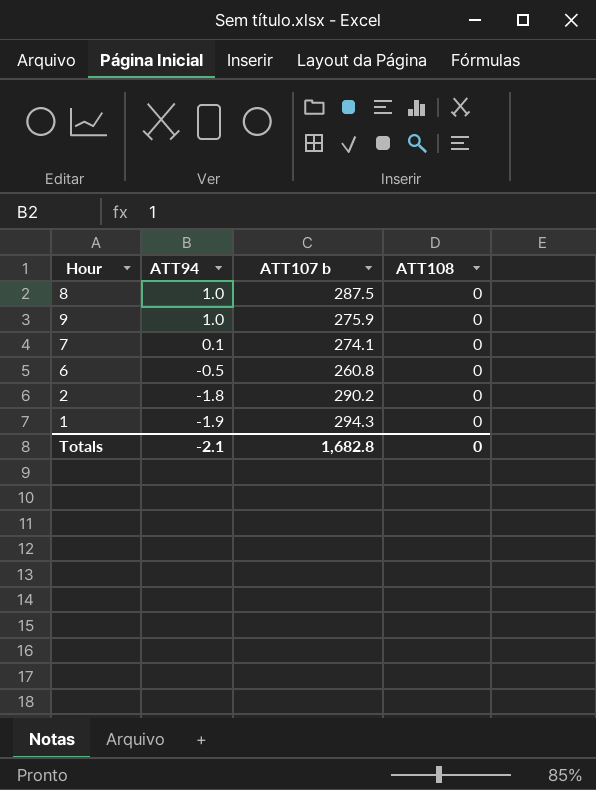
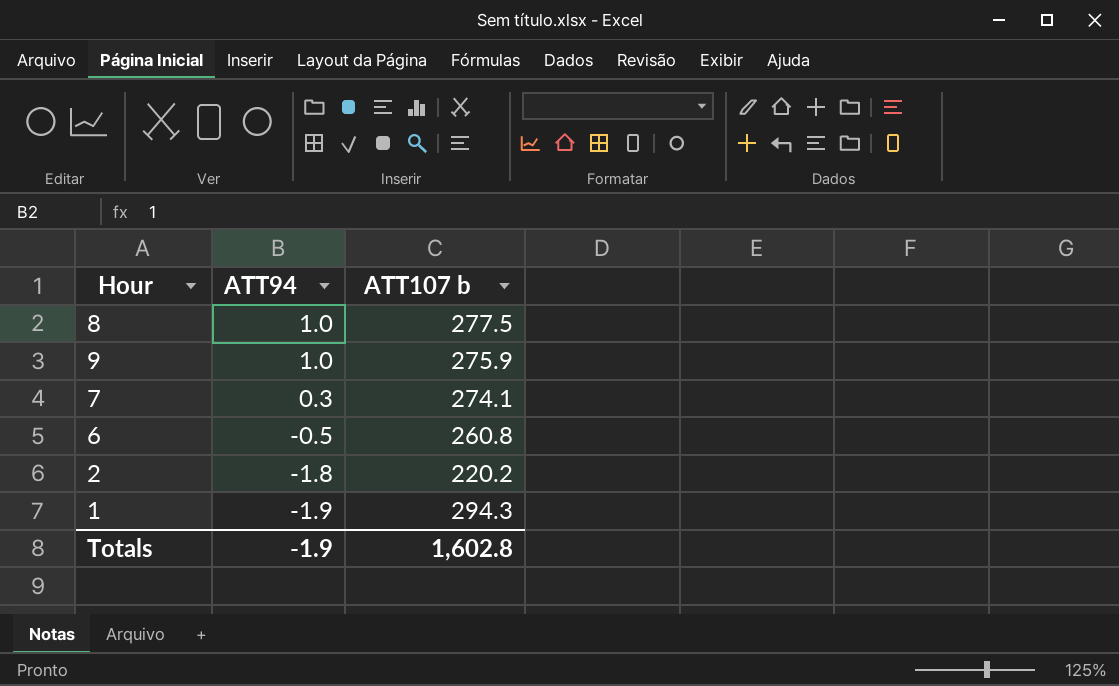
column ATT108 | position: 4 -> none
8 | ATT107 b: 287.5 -> 277.5
7 | ATT94: 0.1 -> 0.3
2 | ATT107 b: 290.2 -> 220.2
Totals | ATT94: -2.1 -> -1.9
Totals | ATT107 b: 1,682.8 -> 1,602.8

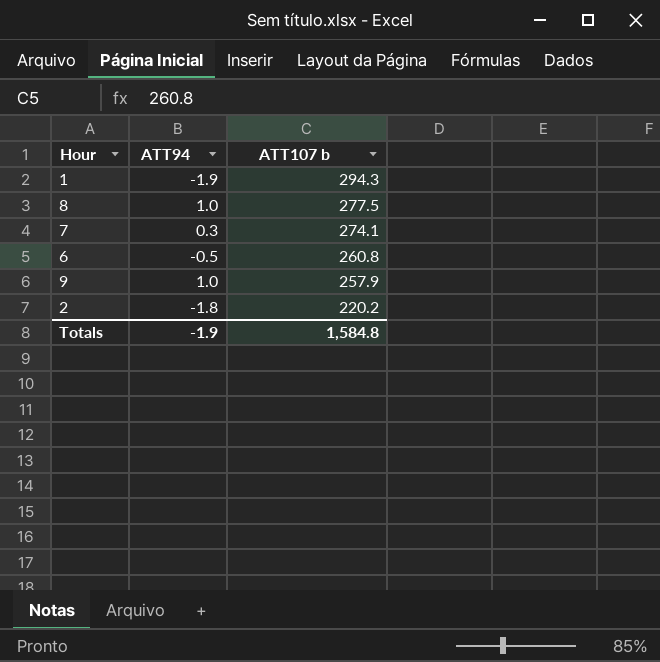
row order: ATT94 descending -> ATT107 b descending
9 | ATT107 b: 275.9 -> 257.9
Totals | ATT107 b: 1,602.8 -> 1,584.8

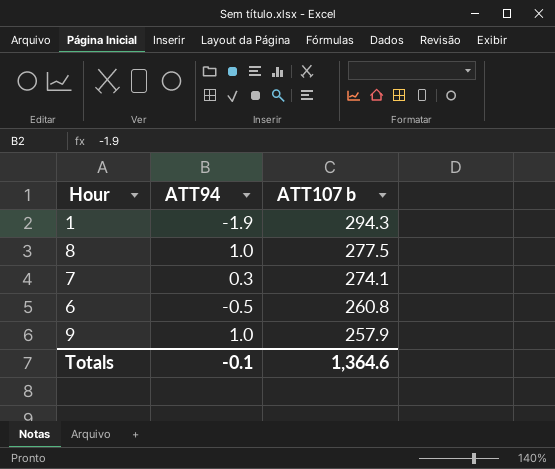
row 2: -1.8 | 220.2 -> none
Totals | ATT94: -1.9 -> -0.1
Totals | ATT107 b: 1,584.8 -> 1,364.6

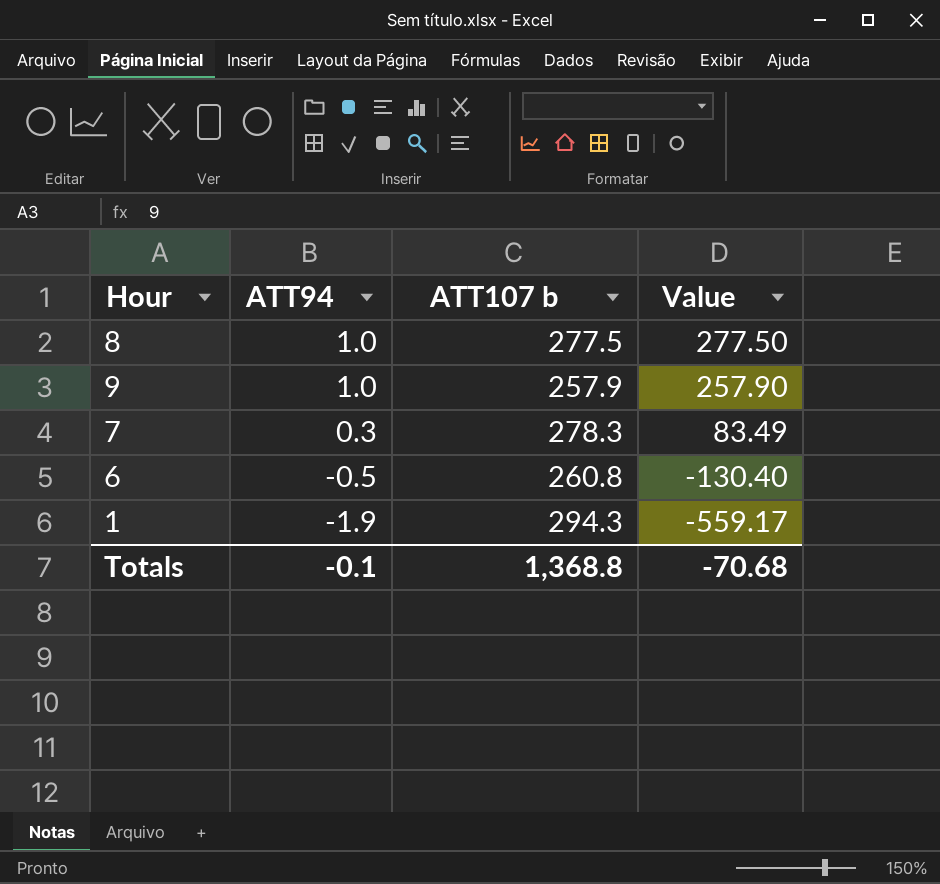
row order: ATT107 b descending -> ATT94 descending
column Value | formula: none -> [ATT94] * [ATT107 b]
7 | ATT107 b: 274.1 -> 278.3
Totals | ATT107 b: 1,364.6 -> 1,368.8

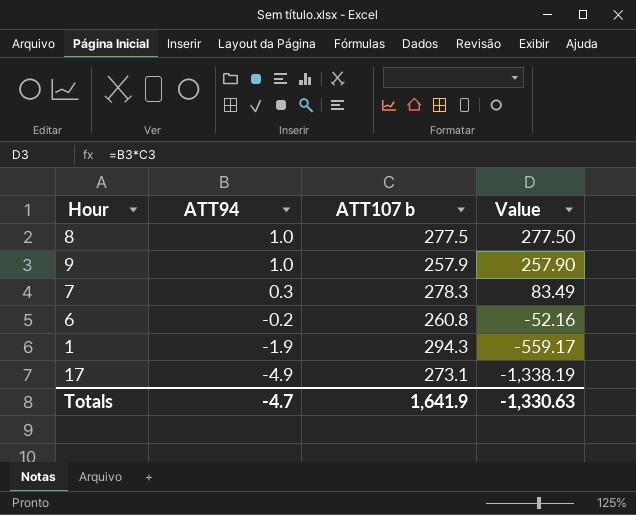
6 | ATT94: -0.5 -> -0.2
6 | Value: -130.40 -> -52.16
row 17: none -> -4.9 | 273.1 | -1,338.19
Totals | ATT94: -0.1 -> -4.7
Totals | ATT107 b: 1,368.8 -> 1,641.9
Totals | Value: -70.68 -> -1,330.63

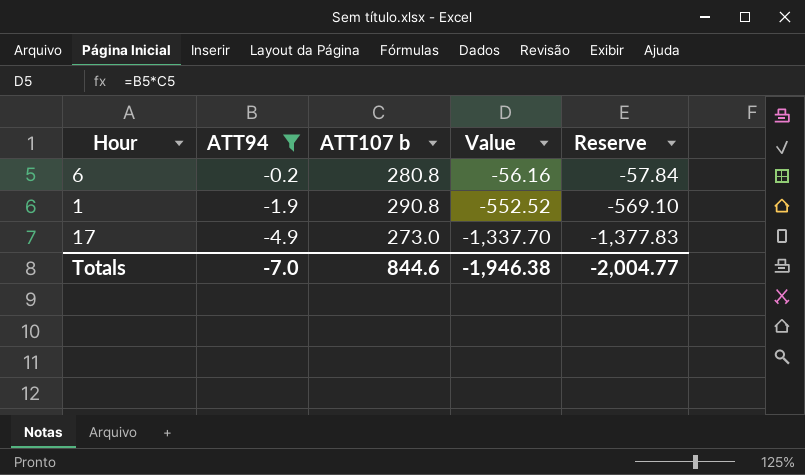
filter: none -> ATT94 <= -0.2
column Reserve | formula: none -> [Value] * 1.03
6 | ATT107 b: 260.8 -> 280.8
6 | Value: -52.16 -> -56.16
1 | ATT107 b: 294.3 -> 290.8
1 | Value: -559.17 -> -552.52
17 | ATT107 b: 273.1 -> 273.0
17 | Value: -1,338.19 -> -1,337.70
Totals | ATT94: -4.7 -> -7.0
Totals | ATT107 b: 1,641.9 -> 844.6
Totals | Value: -1,330.63 -> -1,946.38

